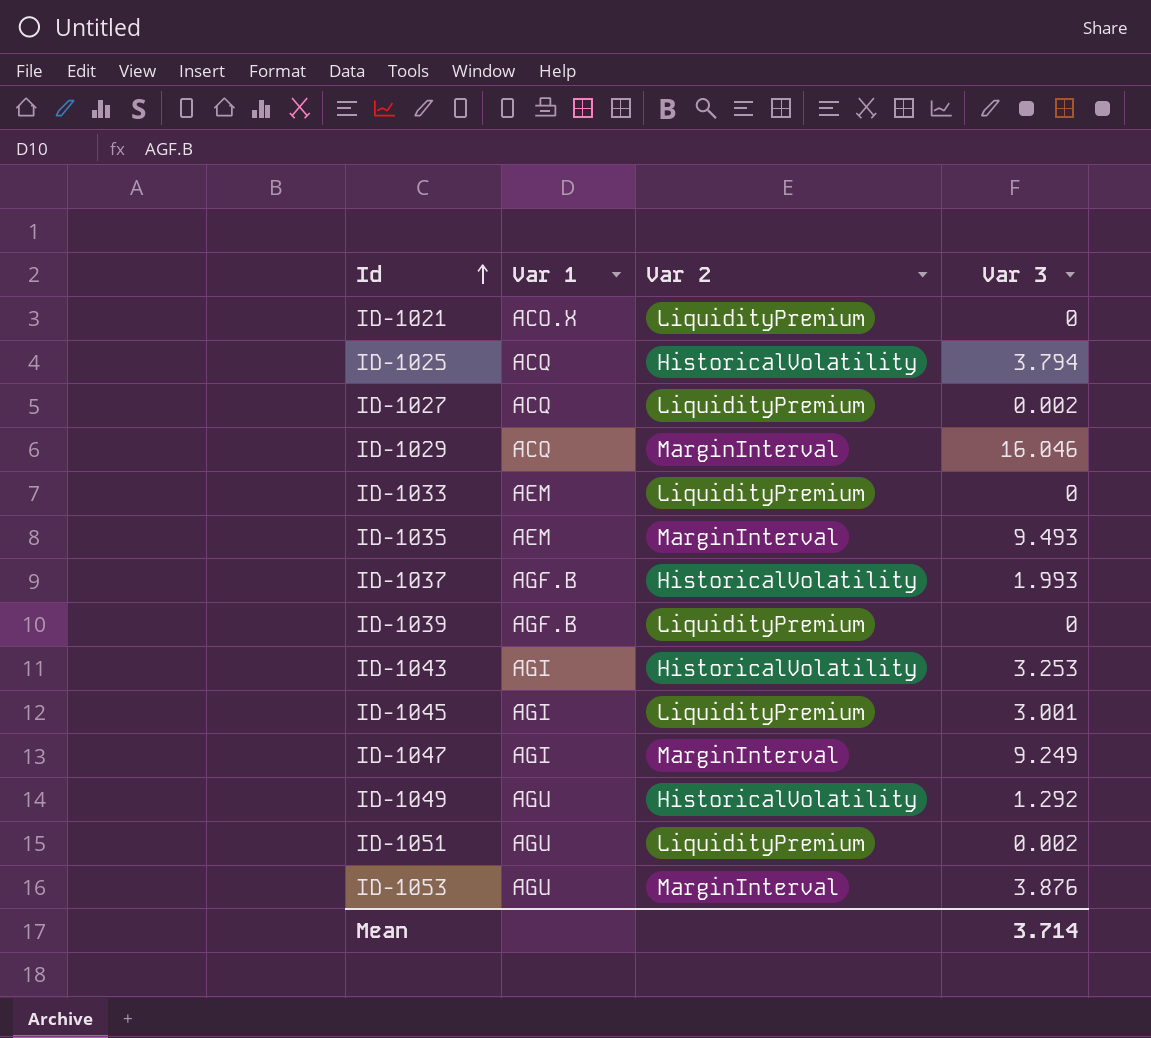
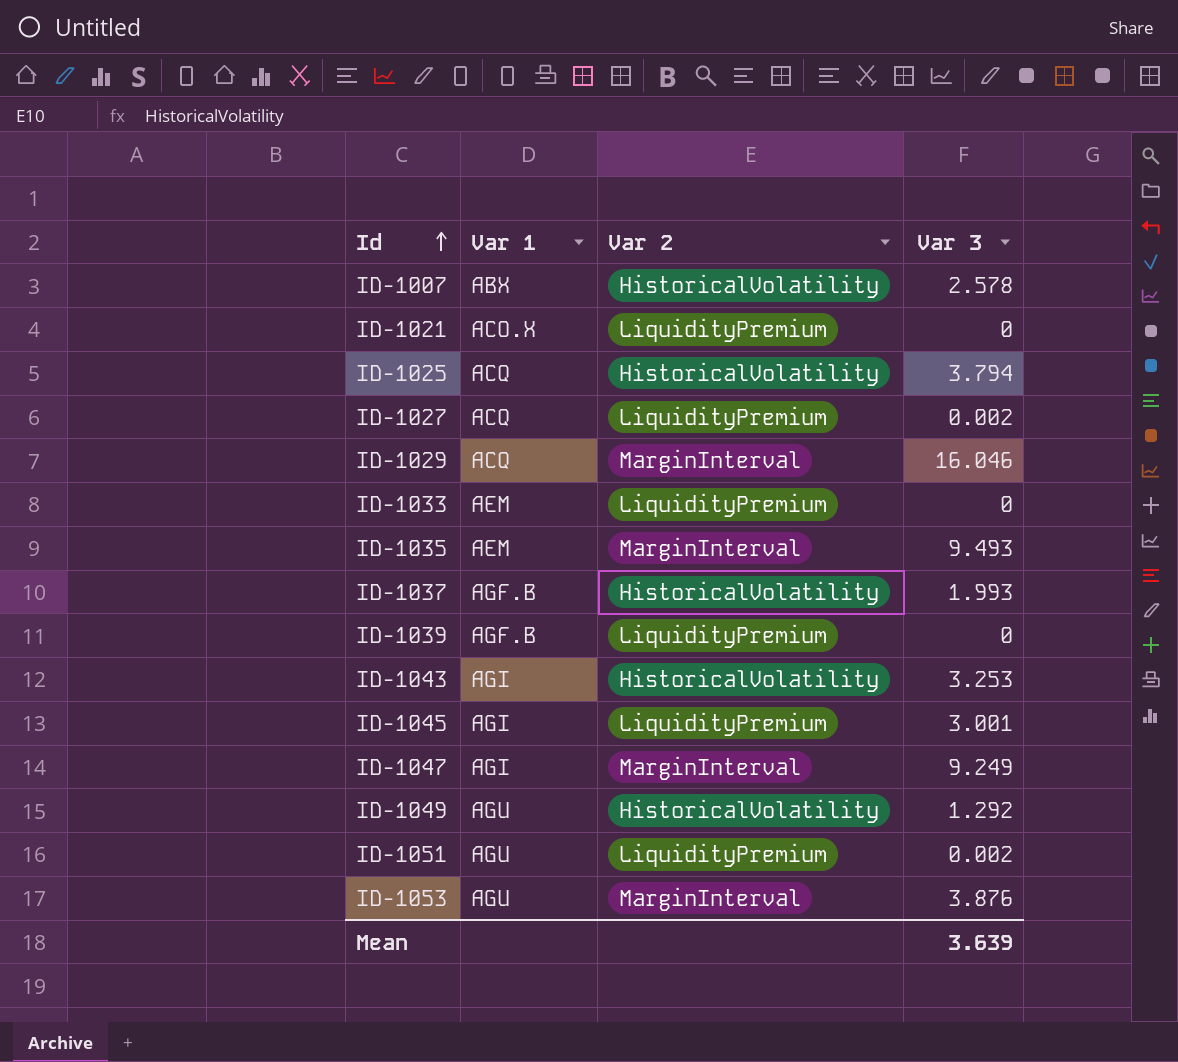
row ID-1007: none -> ABX | HistoricalVolatility | 2.578
Mean | Var 3: 3.714 -> 3.639

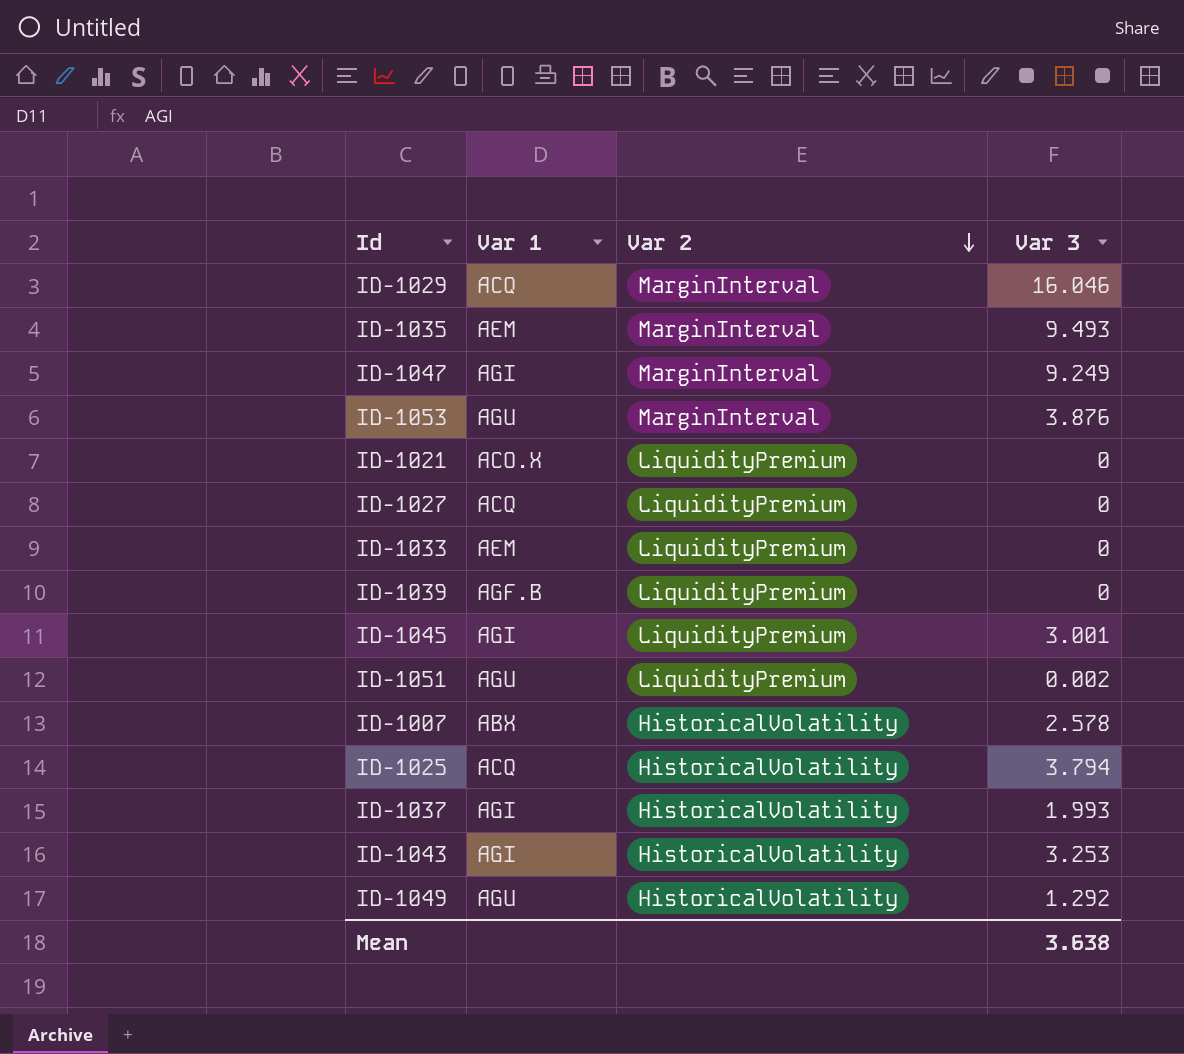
row order: Id ascending -> Var 2 descending
ID-1027 | Var 3: 0.002 -> 0
ID-1037 | Var 1: AGF.B -> AGI
Mean | Var 3: 3.639 -> 3.638

